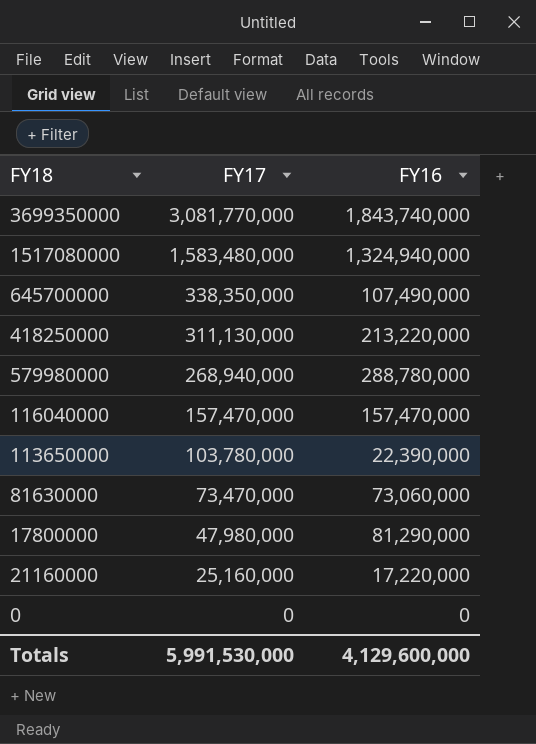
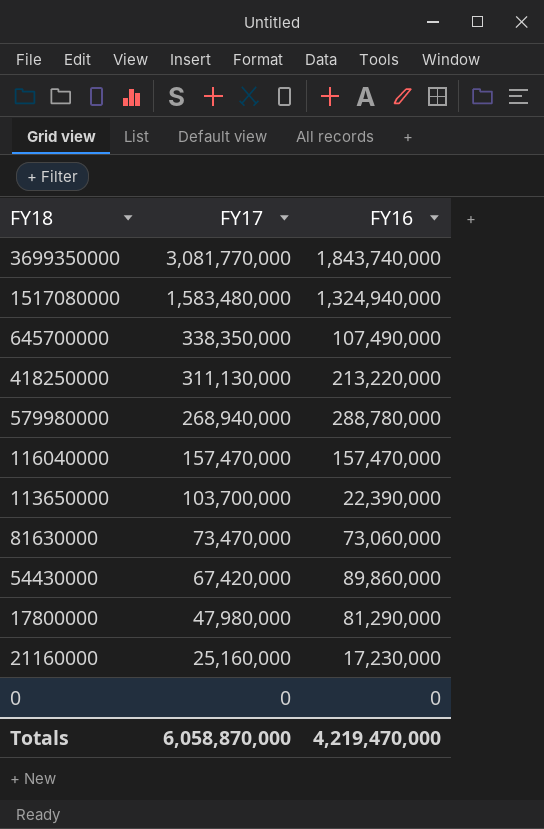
113650000 | FY17: 103,780,000 -> 103,700,000
row 54430000: none -> 67,420,000 | 89,860,000
21160000 | FY16: 17,220,000 -> 17,230,000
Totals | FY17: 5,991,530,000 -> 6,058,870,000
Totals | FY16: 4,129,600,000 -> 4,219,470,000

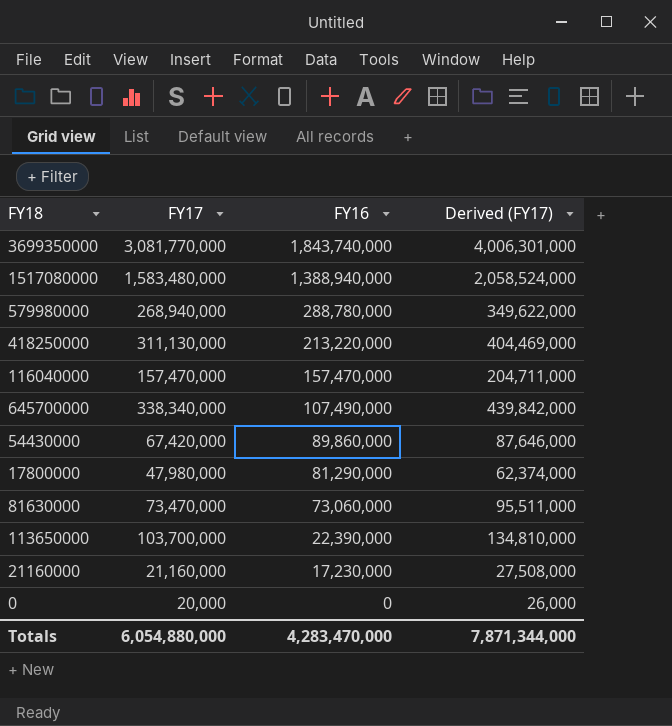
row order: FY17 descending -> FY16 descending
column Derived (FY17) | formula: none -> [FY17] * 1.3
1517080000 | FY16: 1,324,940,000 -> 1,388,940,000
645700000 | FY17: 338,350,000 -> 338,340,000
21160000 | FY17: 25,160,000 -> 21,160,000
0 | FY17: 0 -> 20,000
Totals | FY17: 6,058,870,000 -> 6,054,880,000
Totals | FY16: 4,219,470,000 -> 4,283,470,000

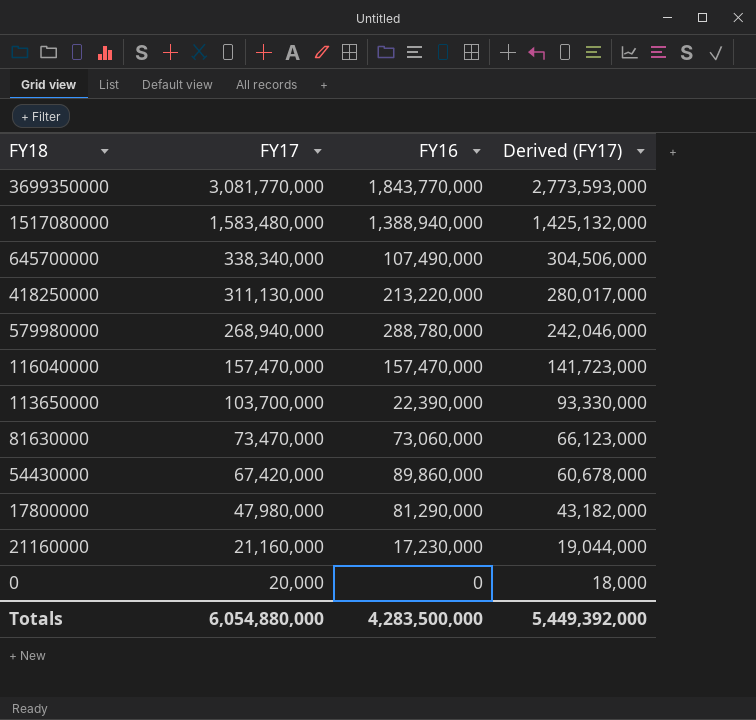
row order: FY16 descending -> FY17 descending
column Derived (FY17) | formula: [FY17] * 1.3 -> [FY17] * 0.9
3699350000 | FY16: 1,843,740,000 -> 1,843,770,000
Totals | FY16: 4,283,470,000 -> 4,283,500,000
Totals | Derived (FY17): 7,871,344,000 -> 5,449,392,000

